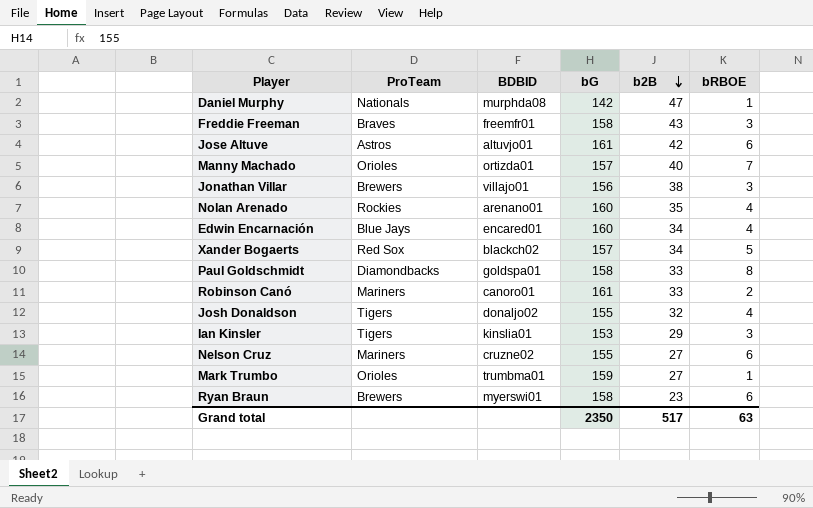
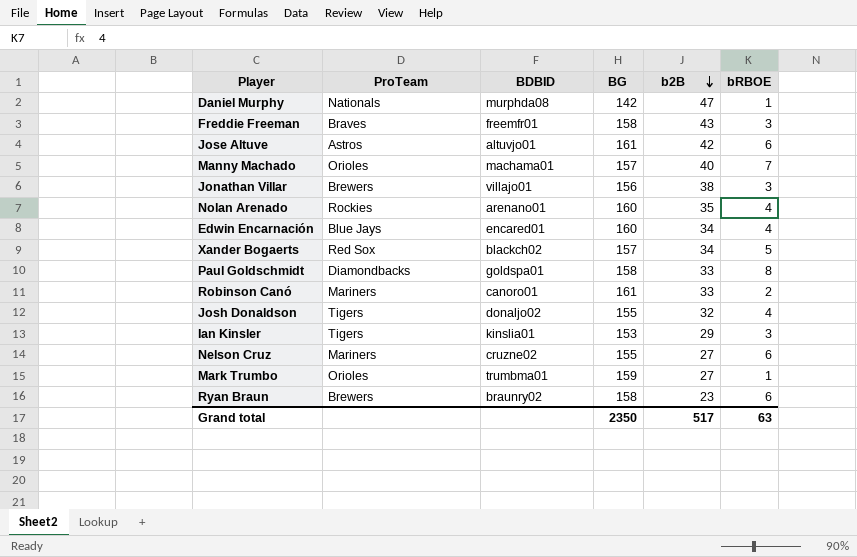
column name: bG -> BG
Manny Machado | BDBID: ortizda01 -> machama01
Ryan Braun | BDBID: myerswi01 -> braunry02

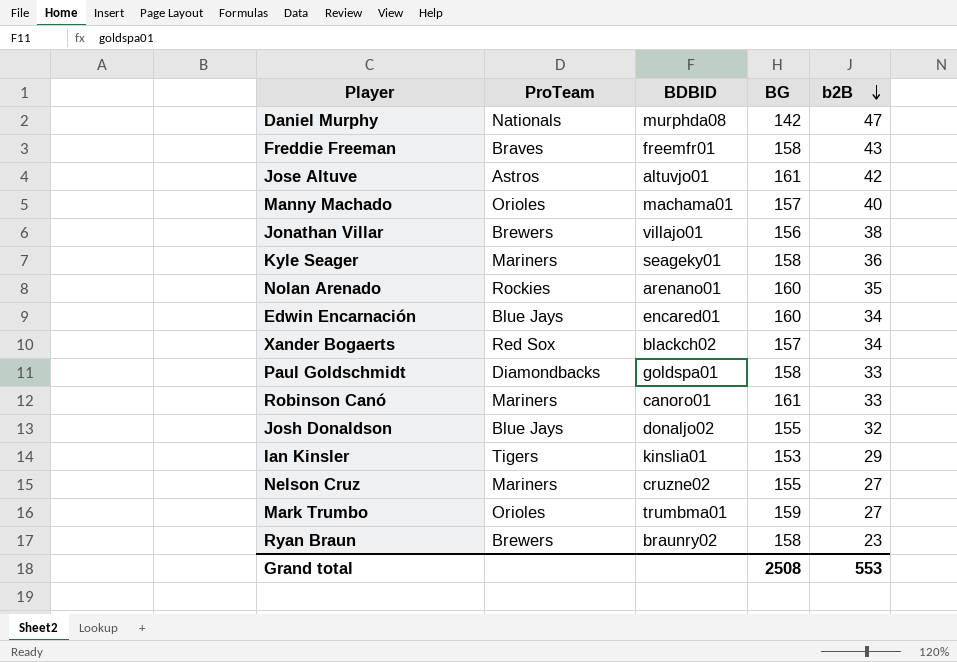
column bRBOE | position: 6 -> none
row Kyle Seager: none -> Mariners | seageky01 | 158 | 36
Josh Donaldson | ProTeam: Tigers -> Blue Jays
Grand total | BG: 2350 -> 2508
Grand total | b2B: 517 -> 553

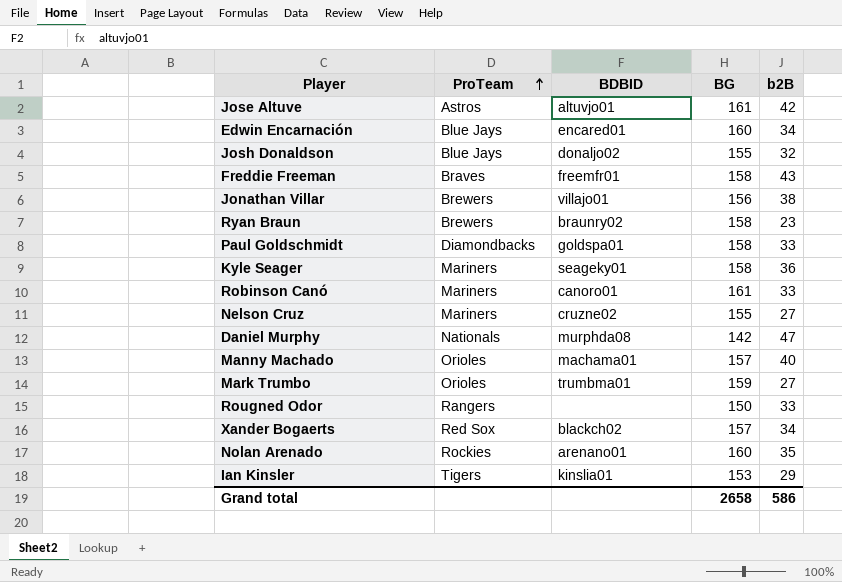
row order: b2B descending -> ProTeam ascending
row Rougned Odor: none -> Rangers | none | 150 | 33
Grand total | BG: 2508 -> 2658
Grand total | b2B: 553 -> 586

